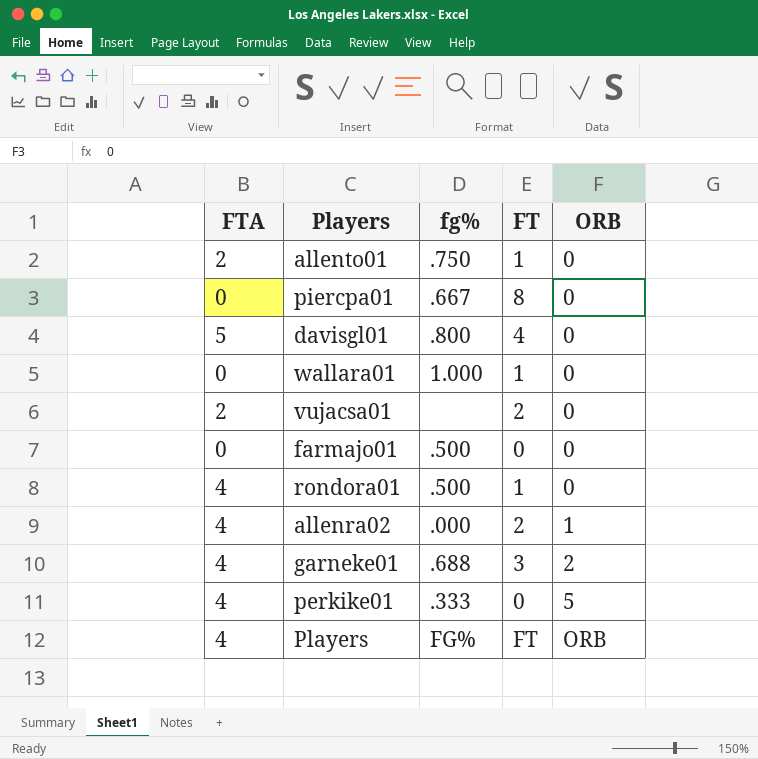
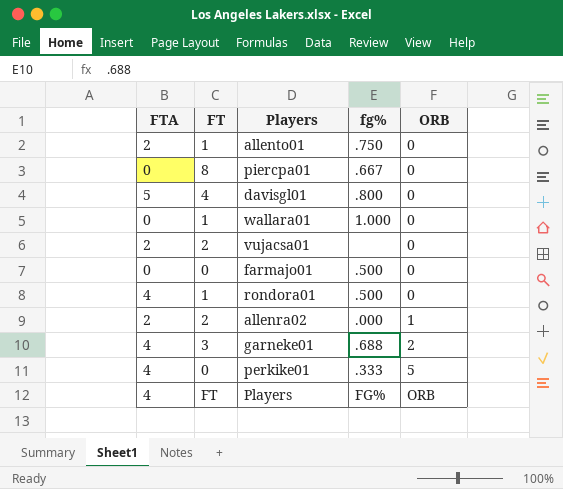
column FT | position: 4 -> 2
allenra02 | FTA: 4 -> 2

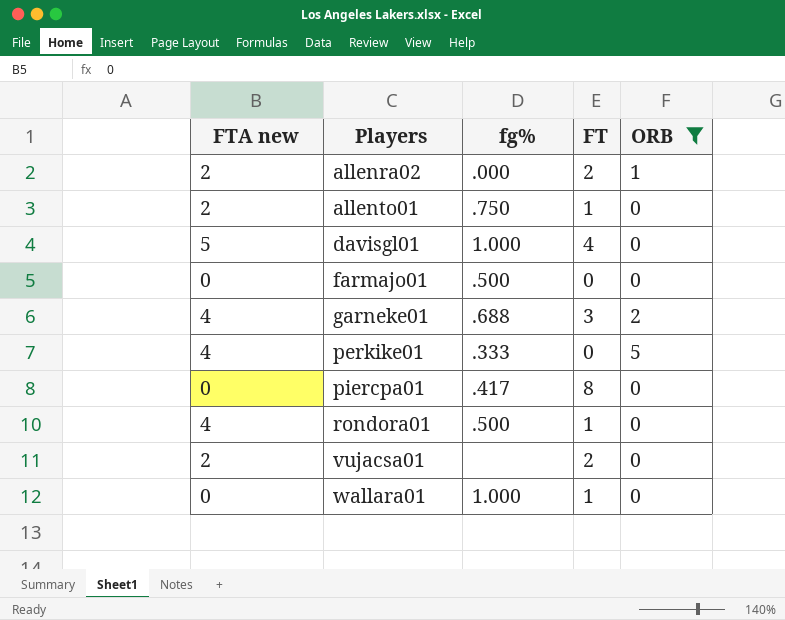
filter: none -> ORB != ORB
row order: ORB ascending -> Players ascending
column name: FTA -> FTA new
column FT | position: 2 -> 4
davisgl01 | fg%: .800 -> 1.000
piercpa01 | fg%: .667 -> .417

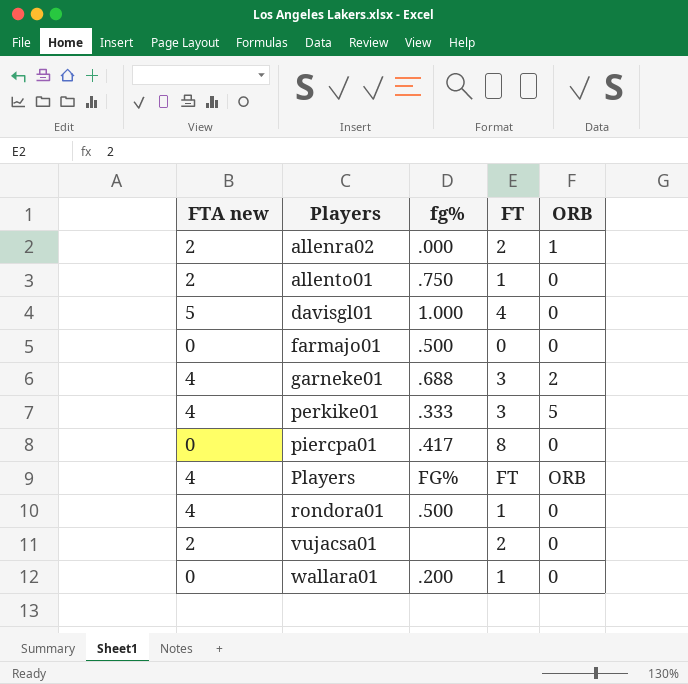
filter: ORB != ORB -> none
perkike01 | FT: 0 -> 3
wallara01 | fg%: 1.000 -> .200

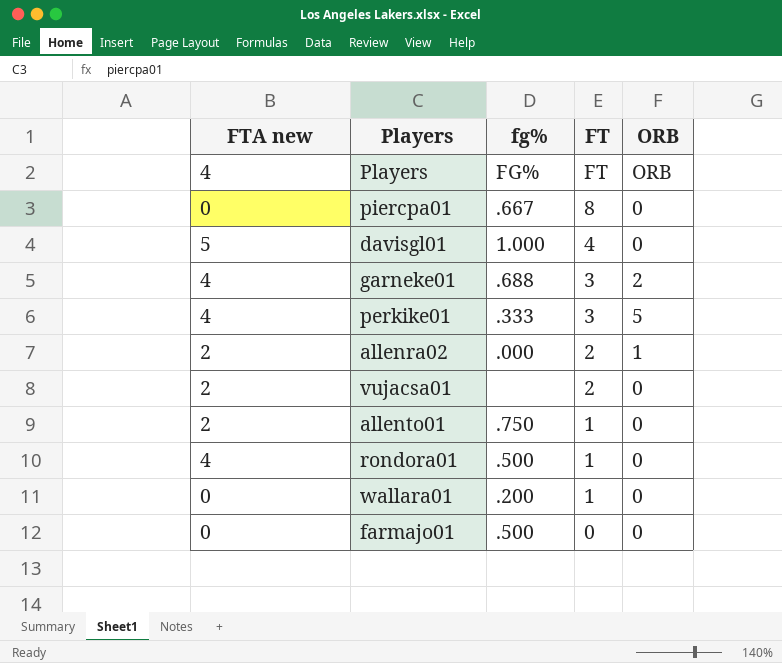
row order: Players ascending -> FT descending
piercpa01 | fg%: .417 -> .667

